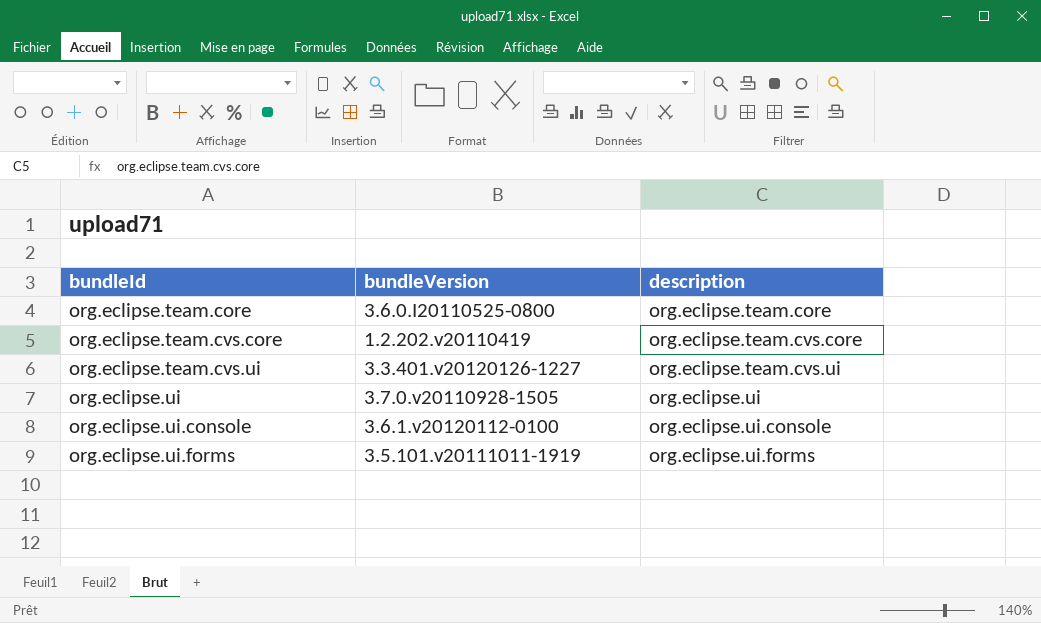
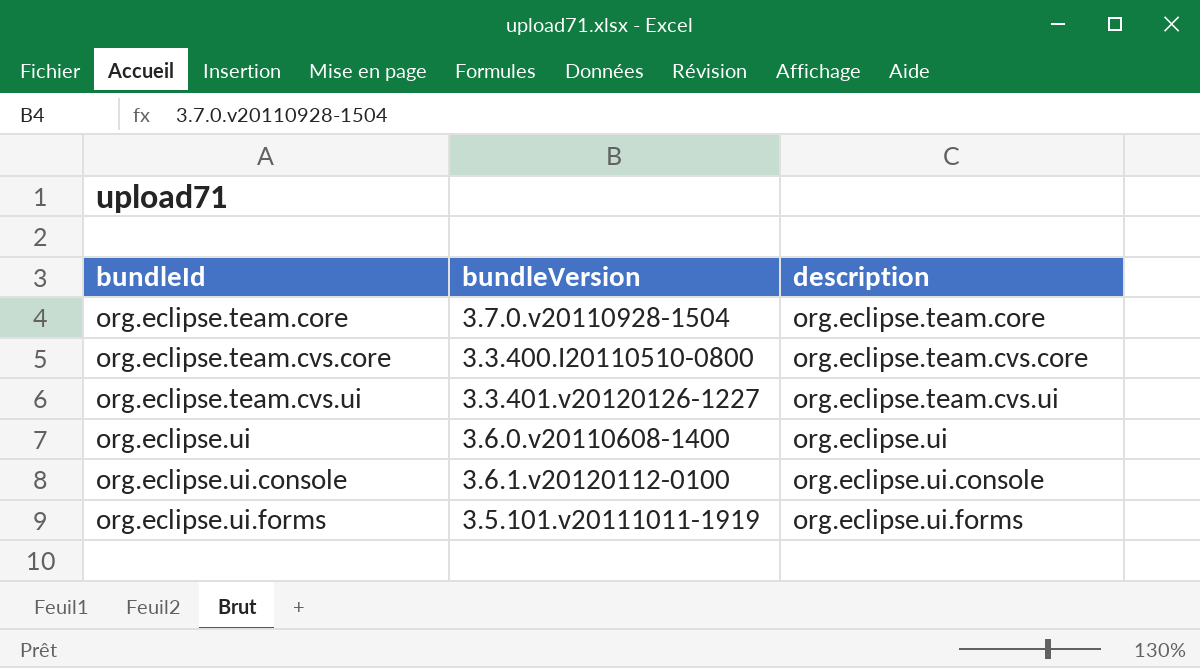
org.eclipse.team.core | bundleVersion: 3.6.0.I20110525-0800 -> 3.7.0.v20110928-1504
org.eclipse.team.cvs.core | bundleVersion: 1.2.202.v20110419 -> 3.3.400.I20110510-0800
org.eclipse.ui | bundleVersion: 3.7.0.v20110928-1505 -> 3.6.0.v20110608-1400

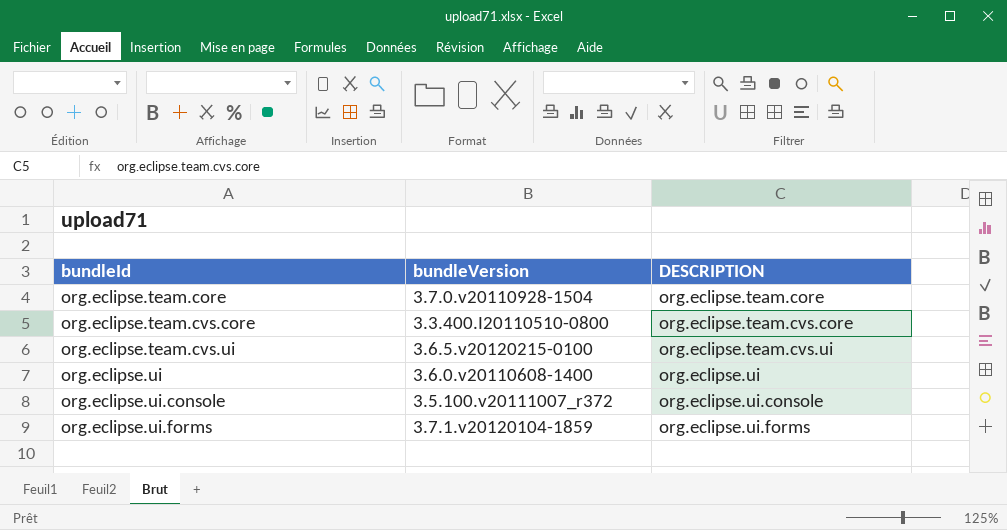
column name: description -> DESCRIPTION
org.eclipse.team.cvs.ui | bundleVersion: 3.3.401.v20120126-1227 -> 3.6.5.v20120215-0100
org.eclipse.ui.console | bundleVersion: 3.6.1.v20120112-0100 -> 3.5.100.v20111007_r372
org.eclipse.ui.forms | bundleVersion: 3.5.101.v20111011-1919 -> 3.7.1.v20120104-1859

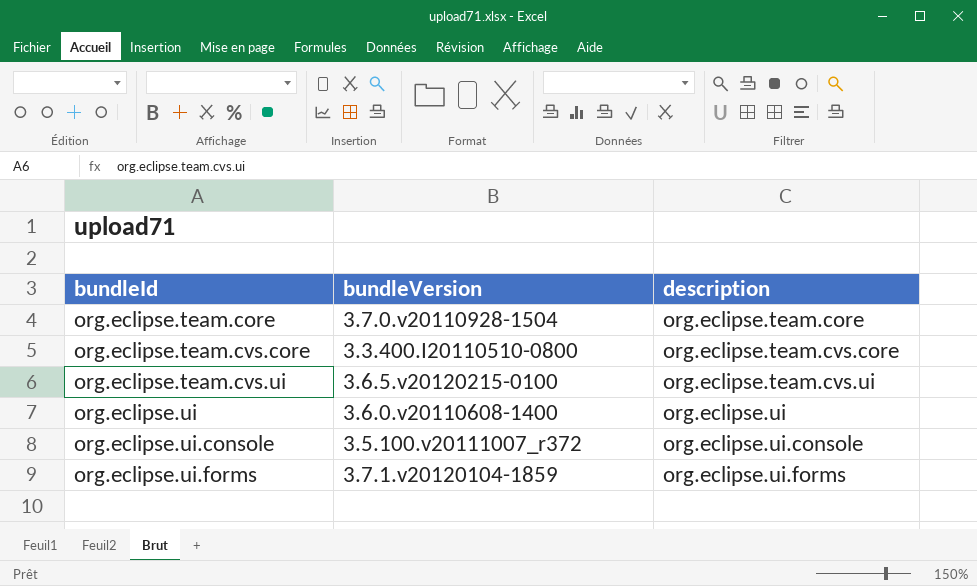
column name: DESCRIPTION -> description

